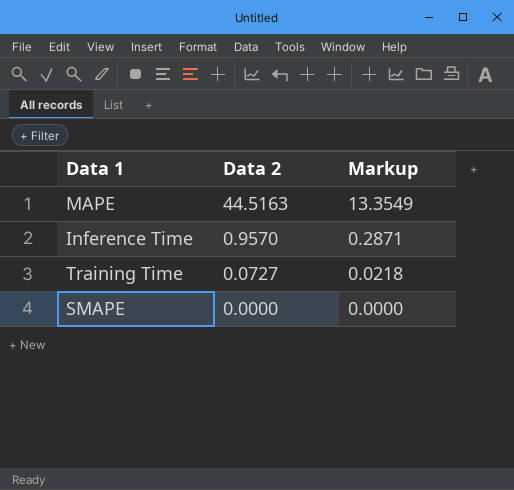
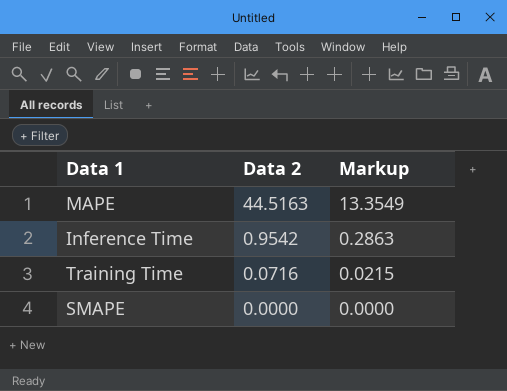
Inference Time | Data 2: 0.9570 -> 0.9542
Inference Time | Markup: 0.2871 -> 0.2863
Training Time | Data 2: 0.0727 -> 0.0716
Training Time | Markup: 0.0218 -> 0.0215

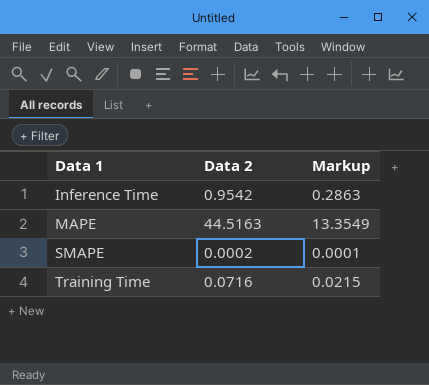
row order: Data 2 descending -> Data 1 ascending
SMAPE | Data 2: 0.0000 -> 0.0002
SMAPE | Markup: 0.0000 -> 0.0001

